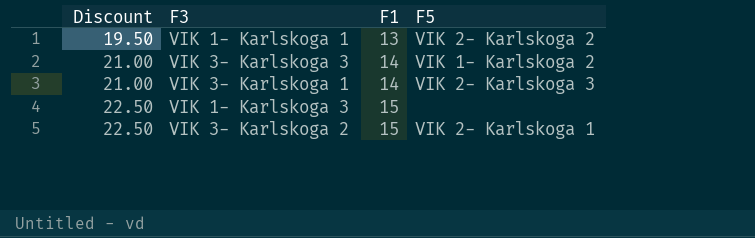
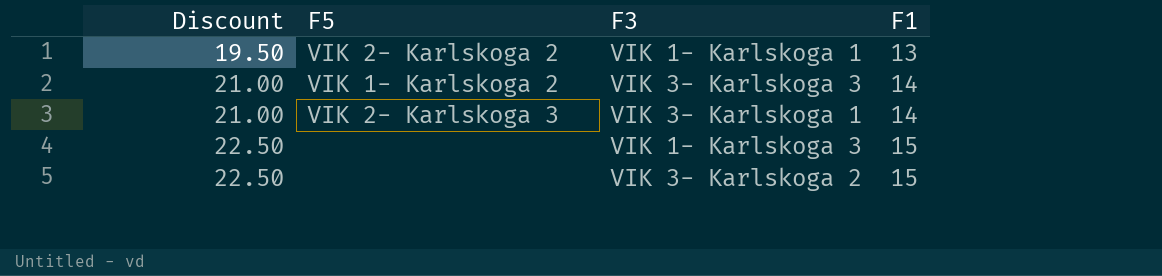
column F5 | position: 4 -> 2
VIK 3- Karlskoga 2 | F5: VIK 2- Karlskoga 1 -> none

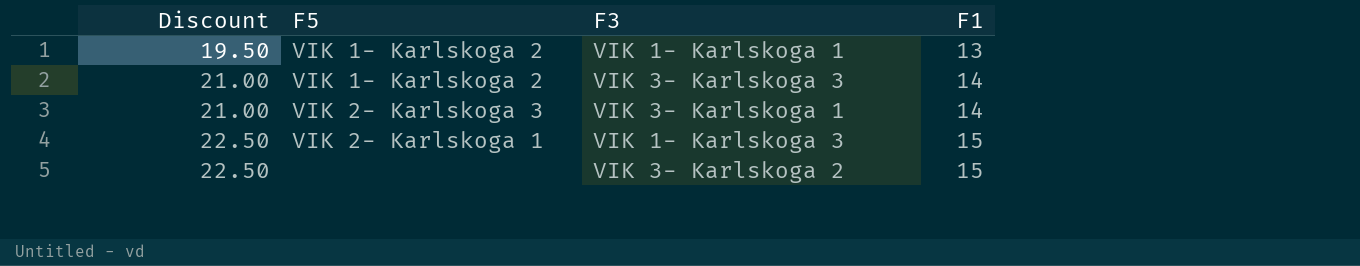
VIK 1- Karlskoga 1 | F5: VIK 2- Karlskoga 2 -> VIK 1- Karlskoga 2
VIK 1- Karlskoga 3 | F5: none -> VIK 2- Karlskoga 1

